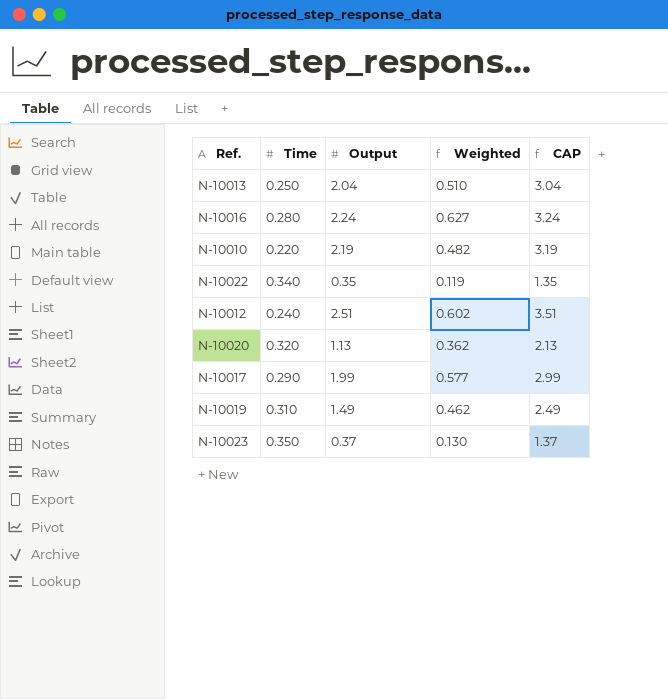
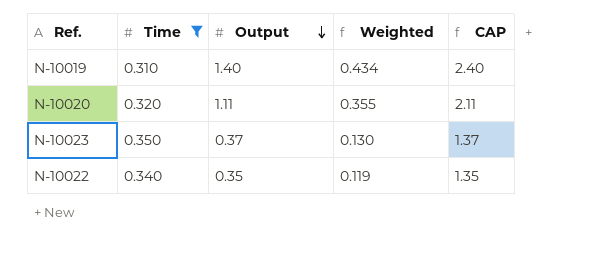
filter: none -> Time >= 0.310
row order: none -> Output descending
N-10019 | Output: 1.49 -> 1.40
N-10019 | Weighted: 0.462 -> 0.434
N-10019 | CAP: 2.49 -> 2.40
N-10020 | Output: 1.13 -> 1.11
N-10020 | Weighted: 0.362 -> 0.355
N-10020 | CAP: 2.13 -> 2.11

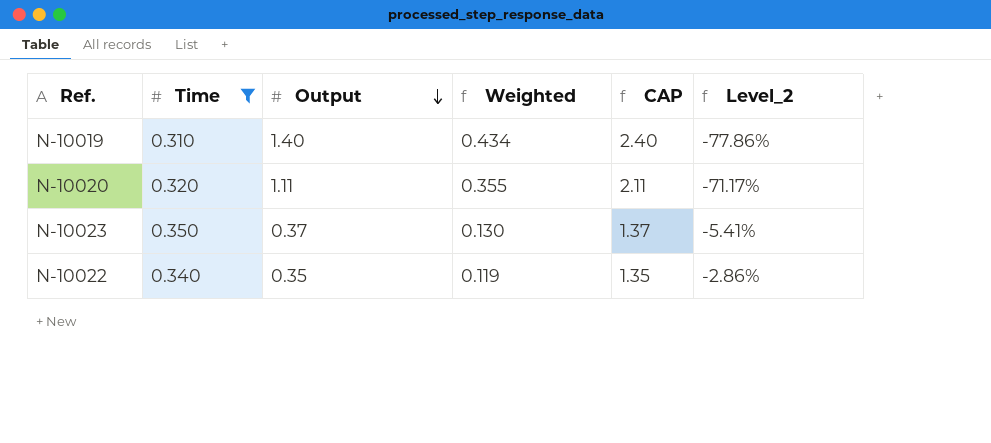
column Level_2 | formula: none -> ([Time] - [Output]) / [Output]

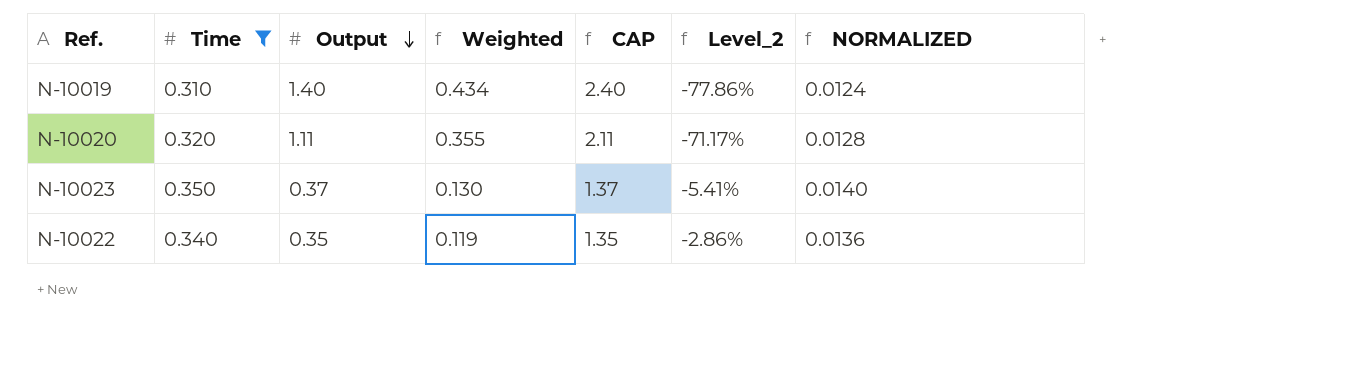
column NORMALIZED | formula: none -> [Time] * 0.04

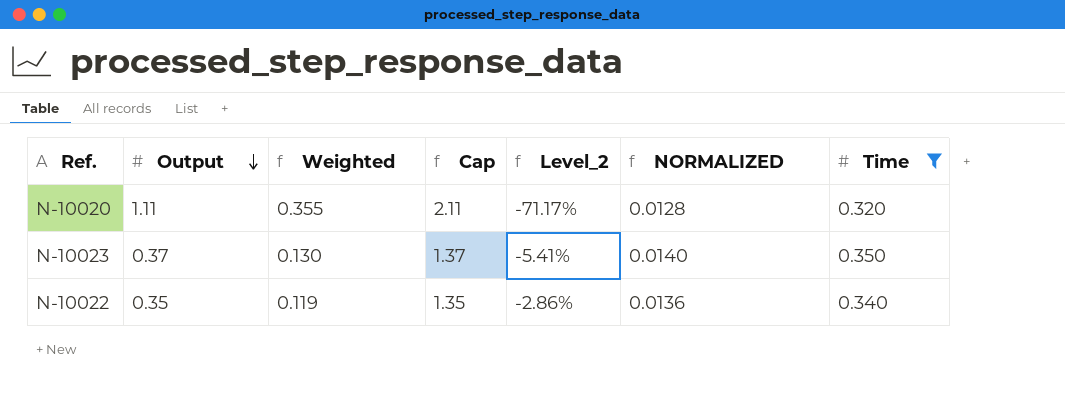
column name: CAP -> Cap
column Time | position: 2 -> 7
row N-10019: 0.310 | 1.40 | 0.434 | 2.40 | -77.86% | 0.0124 -> none

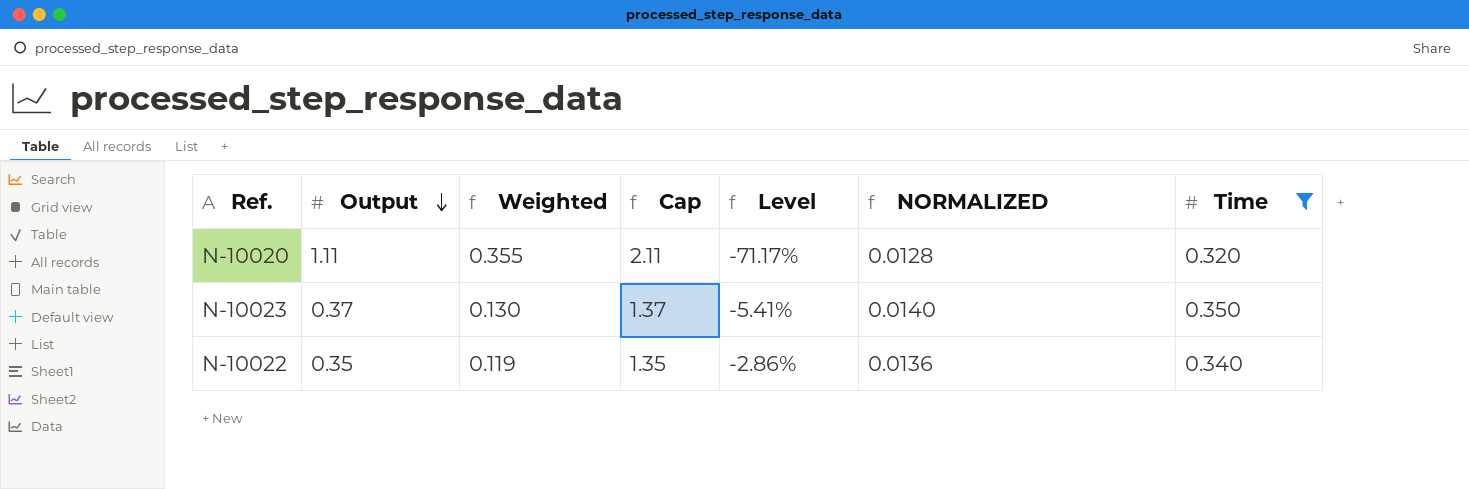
column name: Level_2 -> Level

